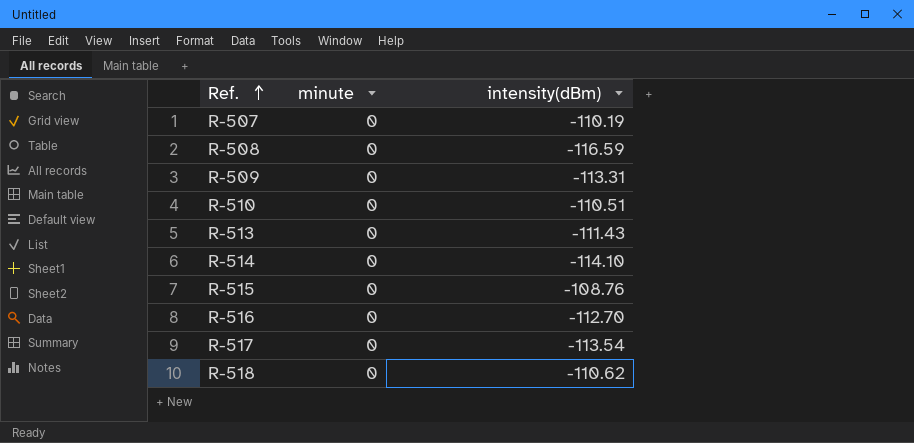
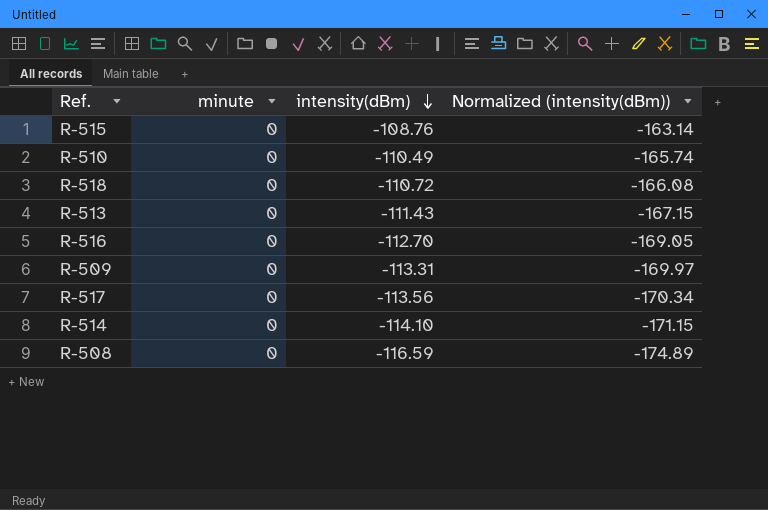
row order: Ref. ascending -> intensity(dBm) descending
column Normalized (intensity(dBm)) | formula: none -> [intensity(dBm)] * 1.5
row R-507: 0 | -110.19 -> none
R-510 | intensity(dBm): -110.51 -> -110.49
R-518 | intensity(dBm): -110.62 -> -110.72
R-517 | intensity(dBm): -113.54 -> -113.56

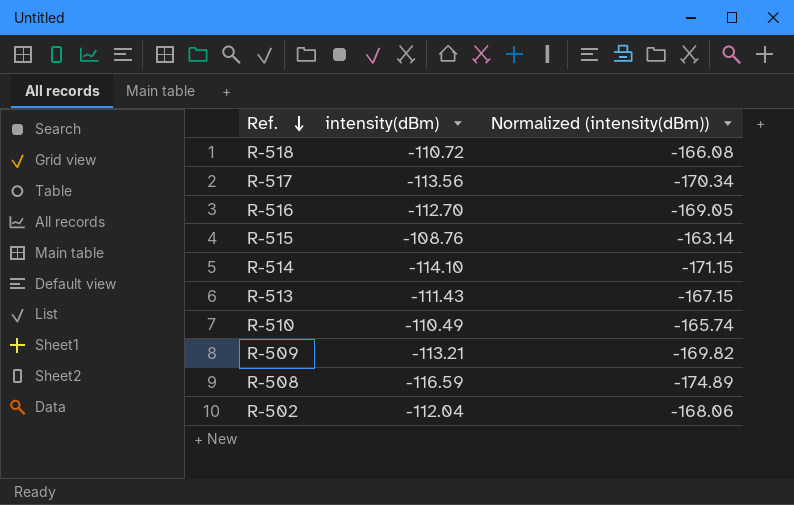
row order: intensity(dBm) descending -> Ref. descending
column minute | position: 2 -> none
R-509 | intensity(dBm): -113.31 -> -113.21
R-509 | Normalized (intensity(dBm)): -169.97 -> -169.82
row R-502: none -> -112.04 | -168.06

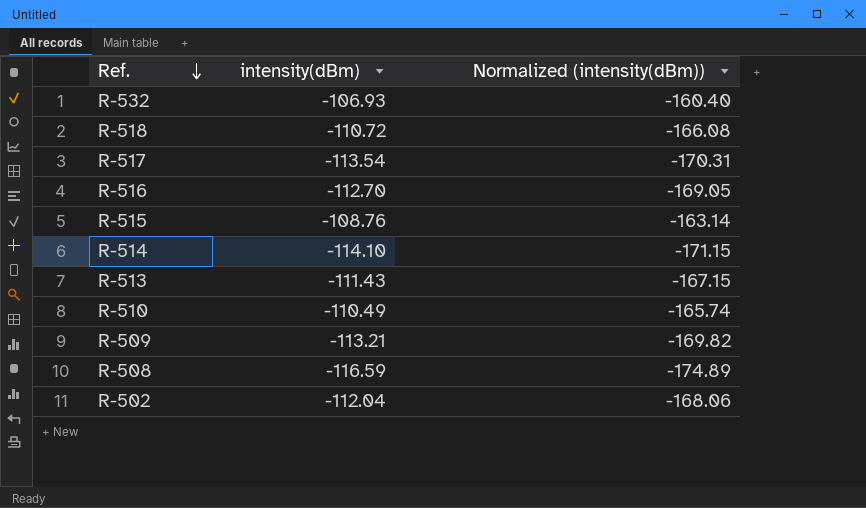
row R-532: none -> -106.93 | -160.40
R-517 | intensity(dBm): -113.56 -> -113.54
R-517 | Normalized (intensity(dBm)): -170.34 -> -170.31

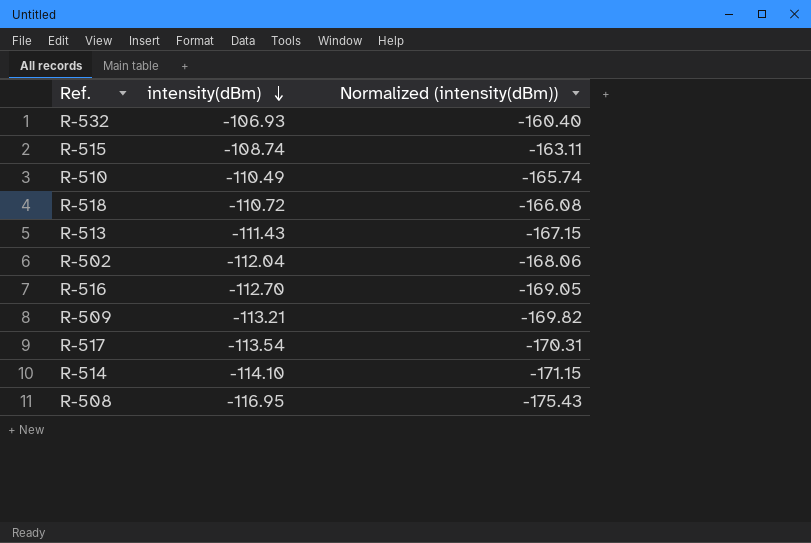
row order: Ref. descending -> intensity(dBm) descending
R-515 | intensity(dBm): -108.76 -> -108.74
R-515 | Normalized (intensity(dBm)): -163.14 -> -163.11
R-508 | intensity(dBm): -116.59 -> -116.95
R-508 | Normalized (intensity(dBm)): -174.89 -> -175.43

